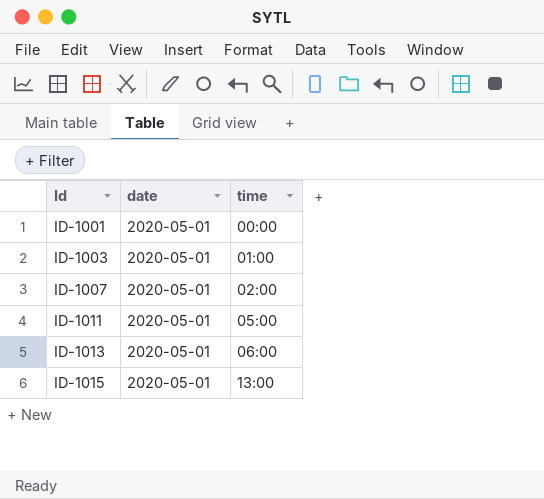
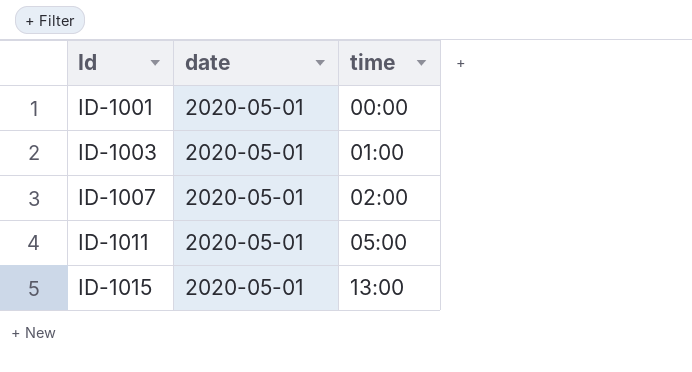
row ID-1013: 2020-05-01 | 06:00 -> none

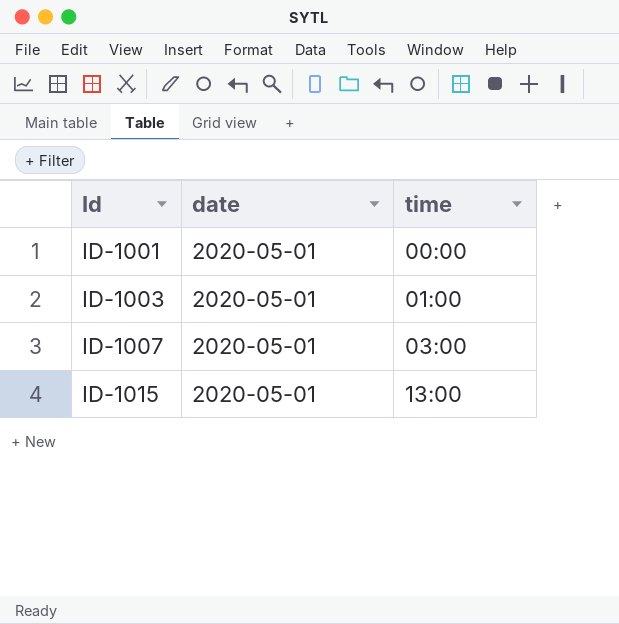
row ID-1011: 2020-05-01 | 05:00 -> none
ID-1007 | time: 02:00 -> 03:00

